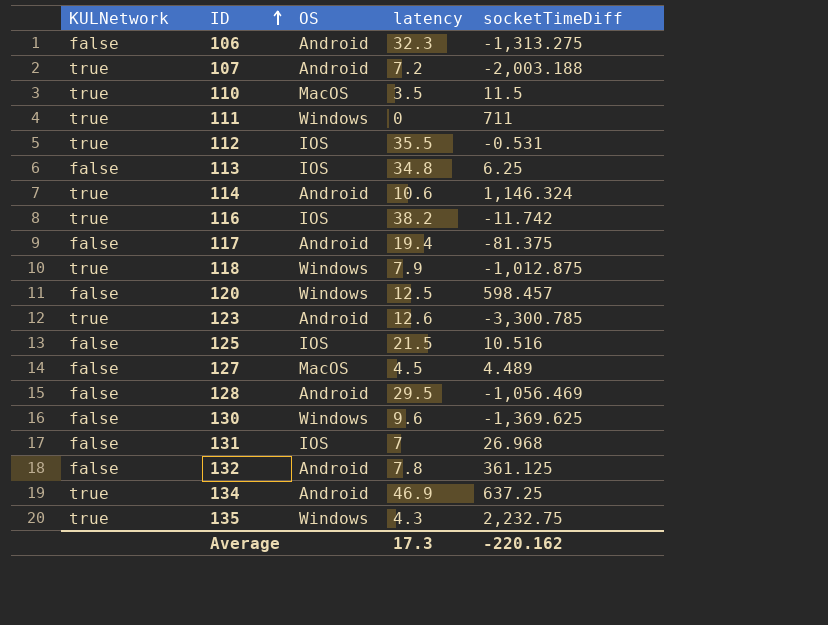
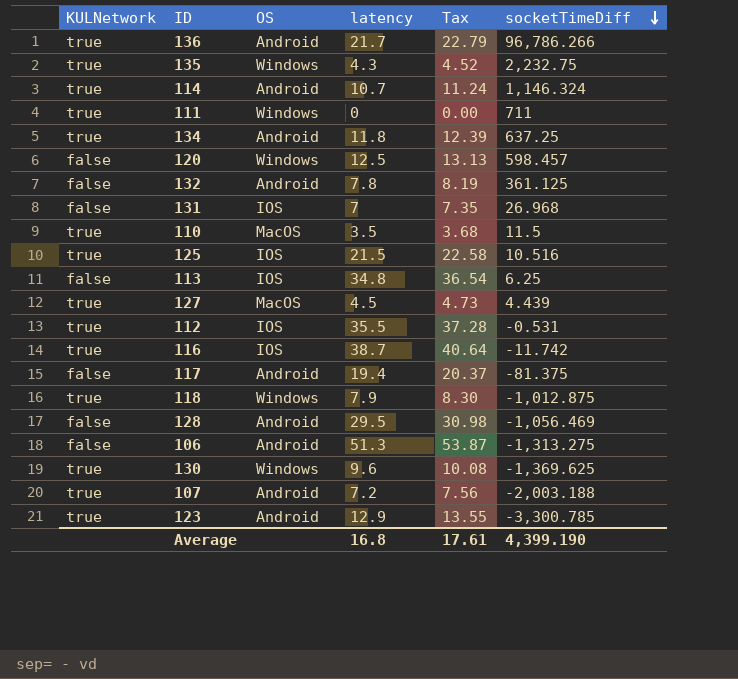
row order: ID ascending -> socketTimeDiff descending
column Tax | formula: none -> [latency] * 1.05
row 136: none -> true | Android | 21.7 | 22.79 | 96,786.266
114 | latency: 10.6 -> 10.7
134 | latency: 46.9 -> 11.8
125 | KULNetwork: false -> true
127 | KULNetwork: false -> true
127 | socketTimeDiff: 4.489 -> 4.439
116 | latency: 38.2 -> 38.7
106 | latency: 32.3 -> 51.3
130 | KULNetwork: false -> true
123 | latency: 12.6 -> 12.9
Average | latency: 17.3 -> 16.8
Average | socketTimeDiff: -220.162 -> 4,399.190

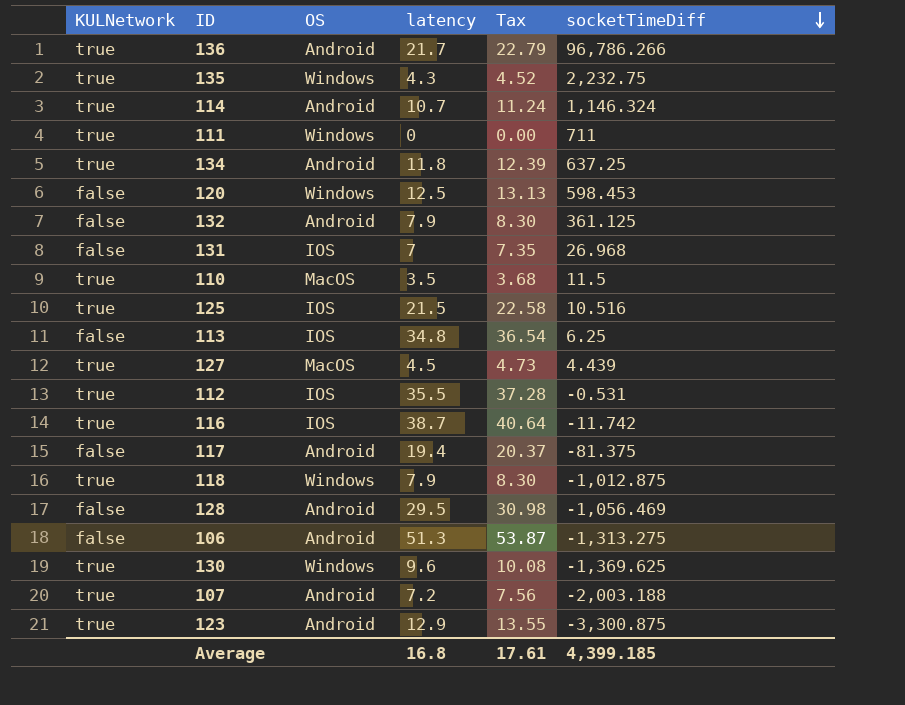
120 | socketTimeDiff: 598.457 -> 598.453
132 | latency: 7.8 -> 7.9
132 | Tax: 8.19 -> 8.30
123 | socketTimeDiff: -3,300.785 -> -3,300.875
Average | socketTimeDiff: 4,399.190 -> 4,399.185

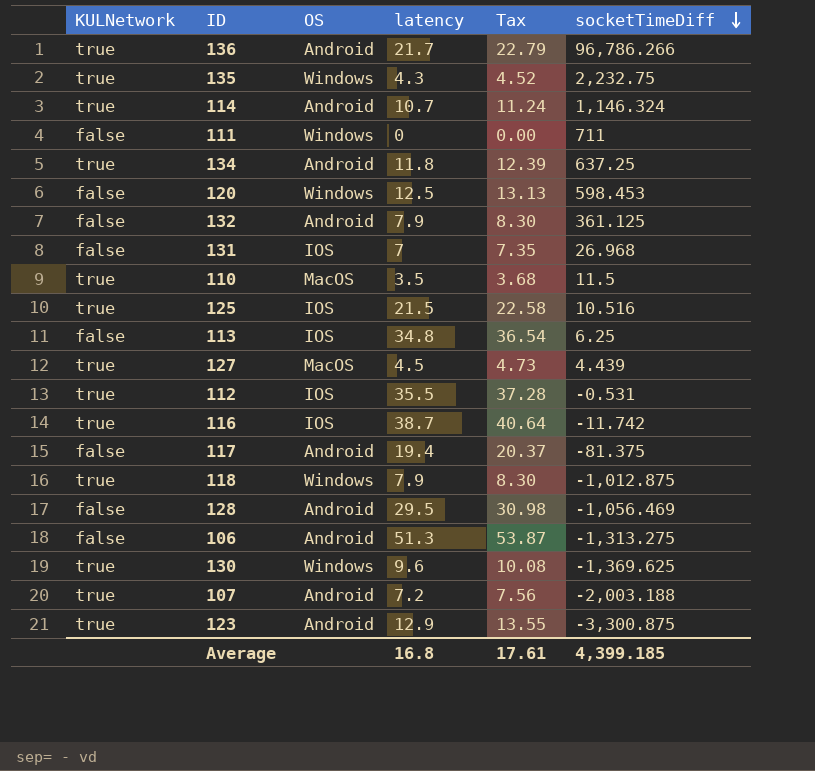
111 | KULNetwork: true -> false

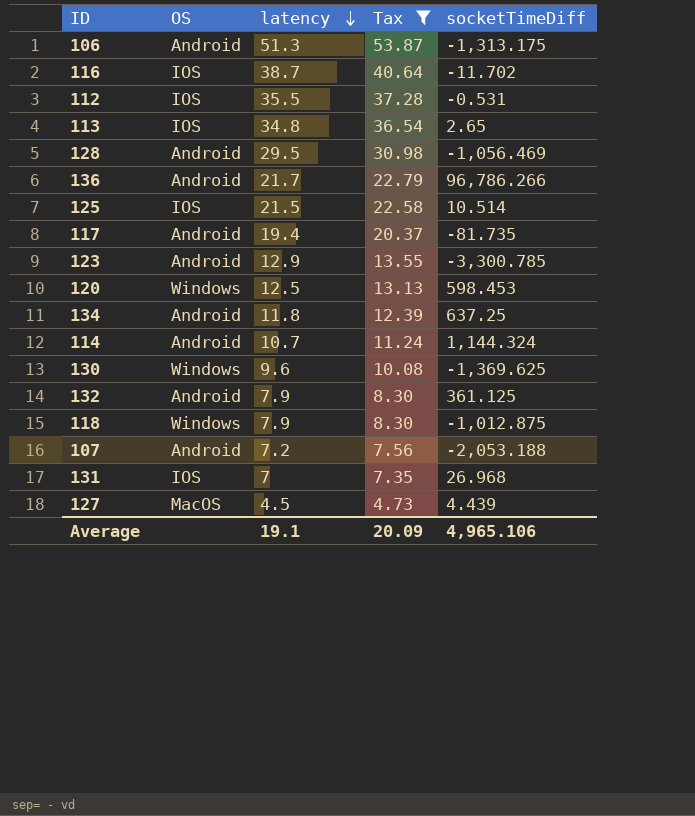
filter: none -> Tax >= 4.73
row order: socketTimeDiff descending -> latency descending
column KULNetwork | position: 1 -> none
106 | socketTimeDiff: -1,313.275 -> -1,313.175
116 | socketTimeDiff: -11.742 -> -11.702
113 | socketTimeDiff: 6.25 -> 2.65
125 | socketTimeDiff: 10.516 -> 10.514
117 | socketTimeDiff: -81.375 -> -81.735
123 | socketTimeDiff: -3,300.875 -> -3,300.785
114 | socketTimeDiff: 1,146.324 -> 1,144.324
107 | socketTimeDiff: -2,003.188 -> -2,053.188
Average | latency: 16.8 -> 19.1
Average | Tax: 17.61 -> 20.09
Average | socketTimeDiff: 4,399.185 -> 4,965.106

